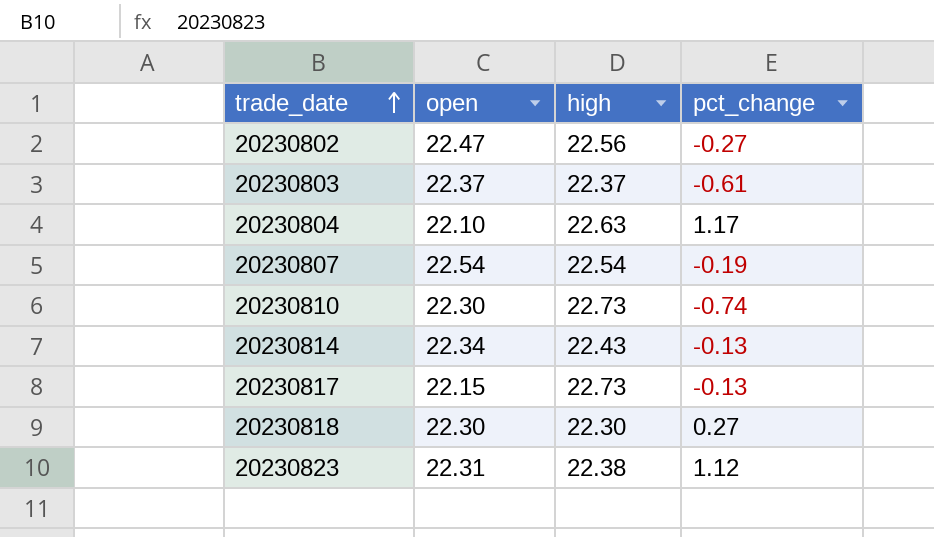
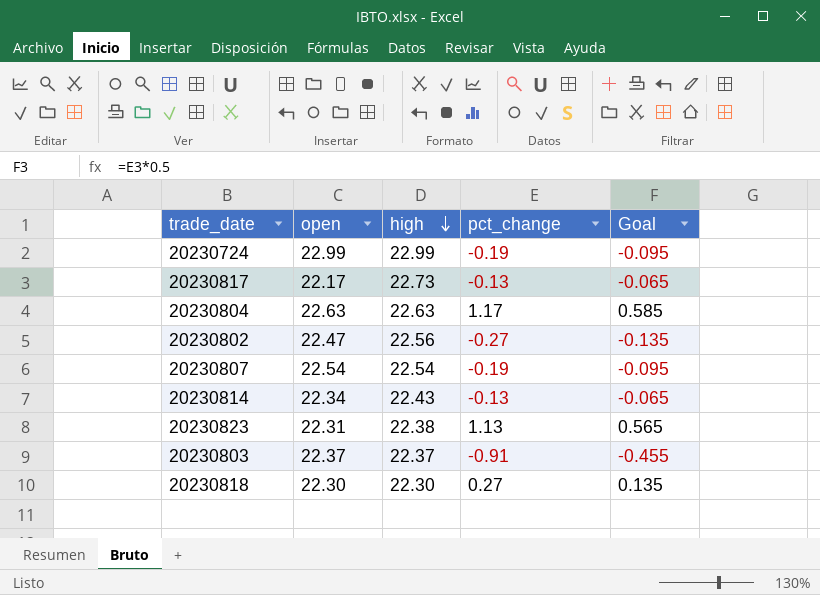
row order: trade_date ascending -> high descending
column Goal | formula: none -> [pct_change] * 0.5
row 20230810: 22.30 | 22.73 | -0.74 -> none
row 20230724: none -> 22.99 | 22.99 | -0.19 | -0.095
20230817 | open: 22.15 -> 22.17
20230804 | open: 22.10 -> 22.63
20230823 | pct_change: 1.12 -> 1.13
20230803 | pct_change: -0.61 -> -0.91

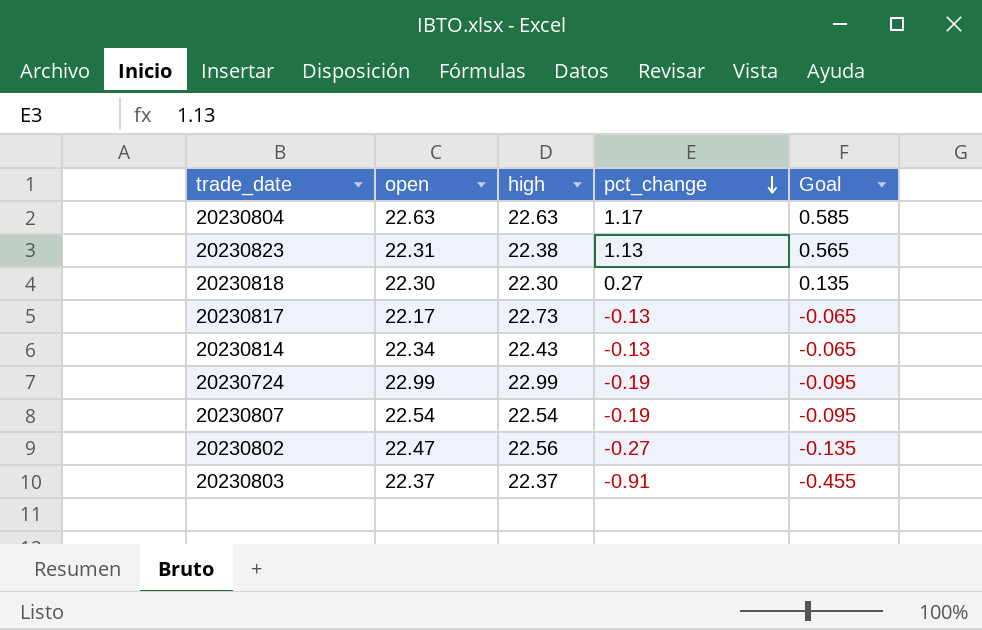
row order: high descending -> pct_change descending

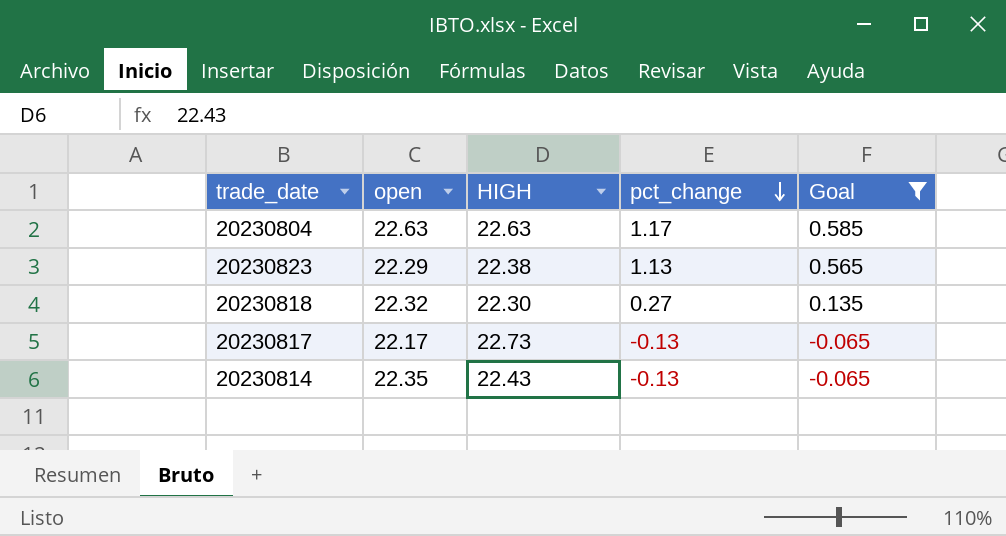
filter: none -> Goal >= -0.065
column name: high -> HIGH
20230823 | open: 22.31 -> 22.29
20230818 | open: 22.30 -> 22.32
20230814 | open: 22.34 -> 22.35

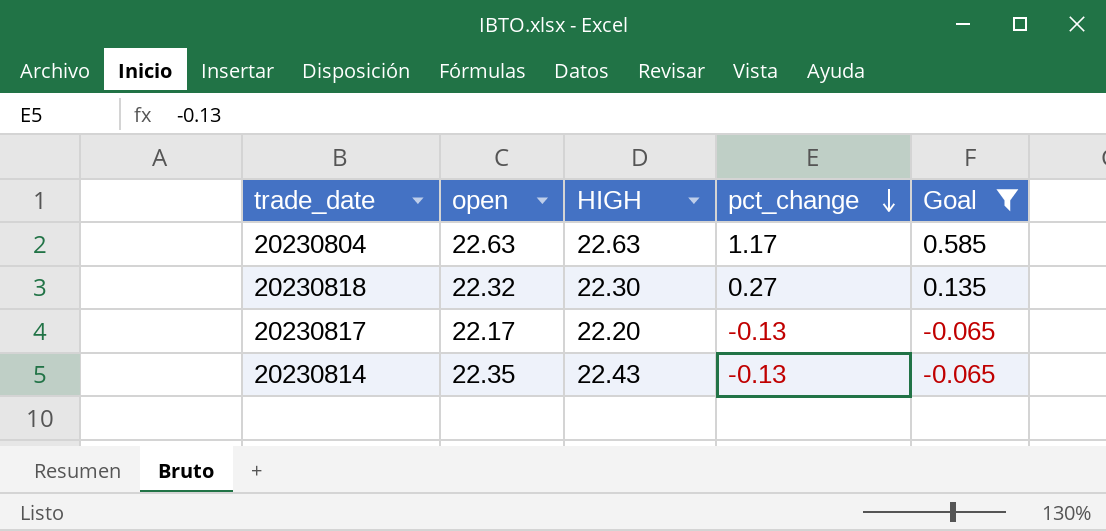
row 20230823: 22.29 | 22.38 | 1.13 | 0.565 -> none
20230817 | HIGH: 22.73 -> 22.20

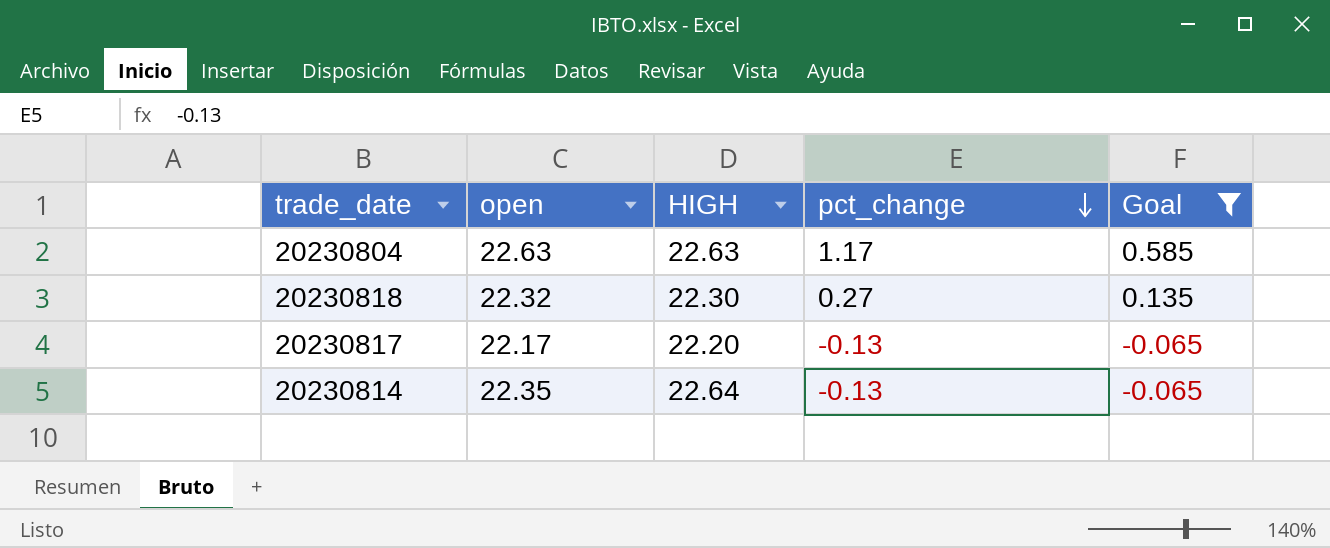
20230814 | HIGH: 22.43 -> 22.64

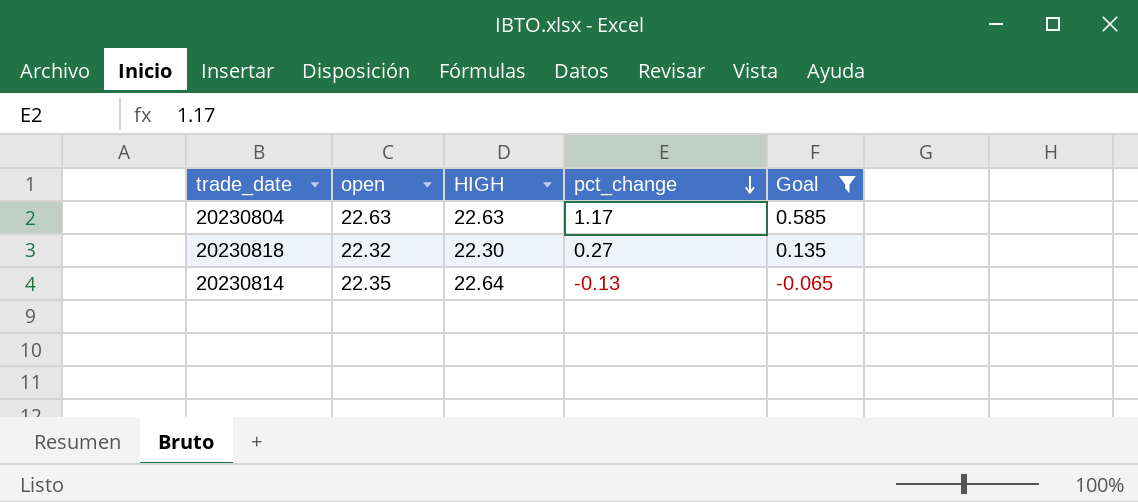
row 20230817: 22.17 | 22.20 | -0.13 | -0.065 -> none

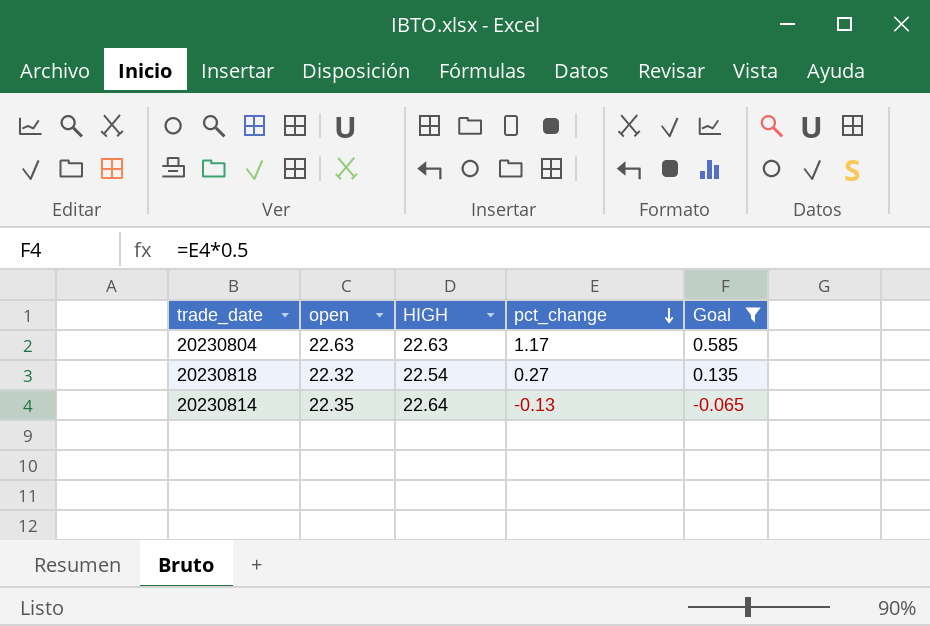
20230818 | HIGH: 22.30 -> 22.54

